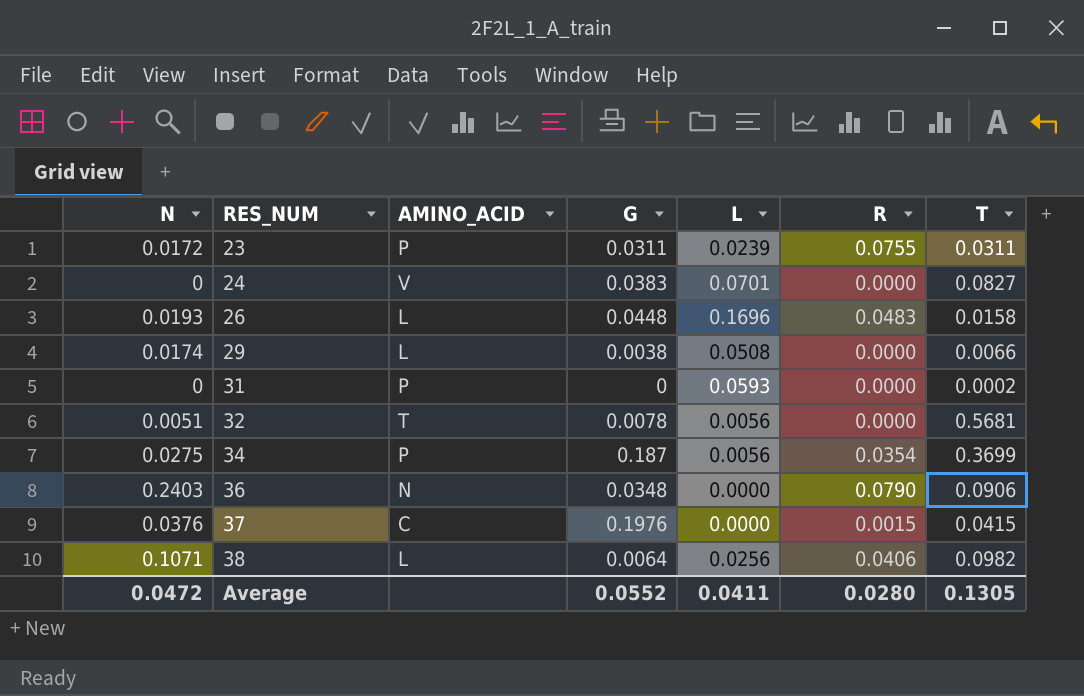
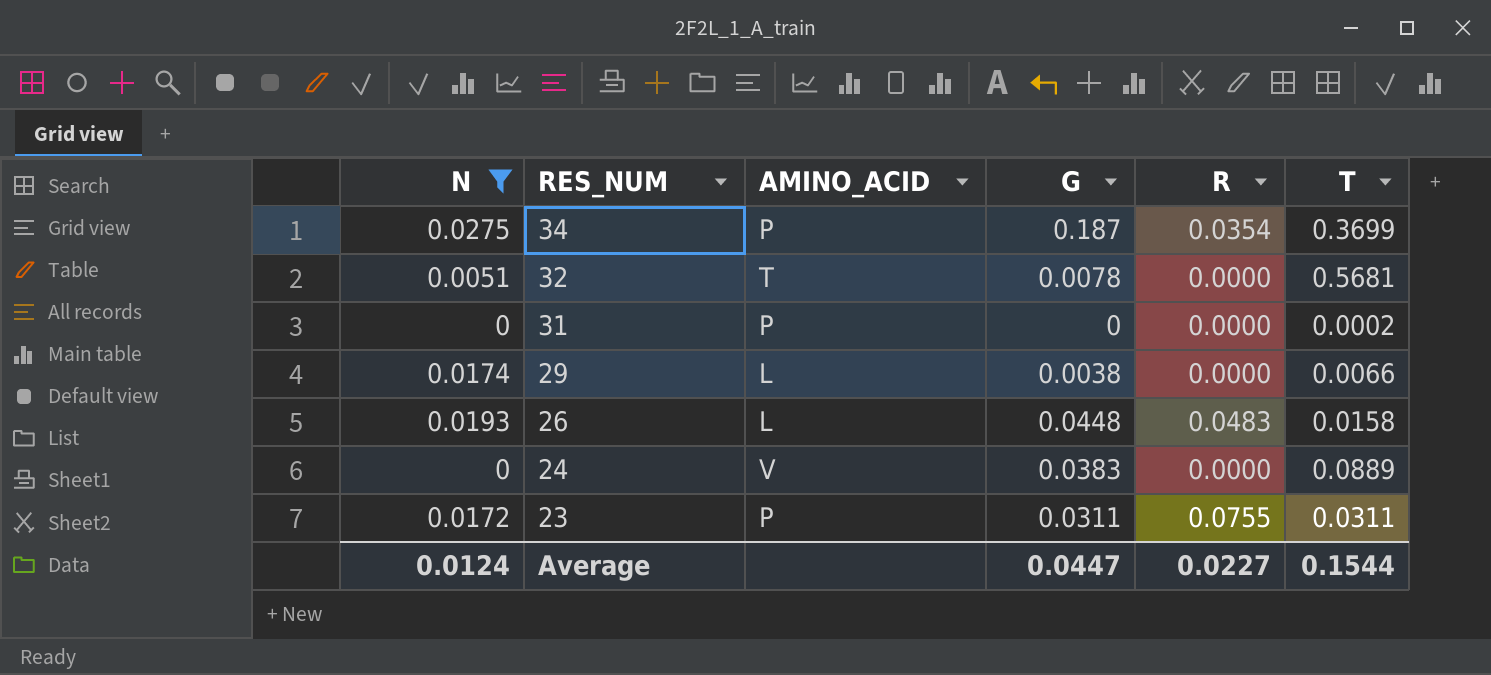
filter: none -> N <= 0.0275
row order: RES_NUM ascending -> RES_NUM descending
column L | position: 5 -> none
24 | T: 0.0827 -> 0.0889
Average | N: 0.0472 -> 0.0124
Average | G: 0.0552 -> 0.0447
Average | R: 0.0280 -> 0.0227
Average | T: 0.1305 -> 0.1544

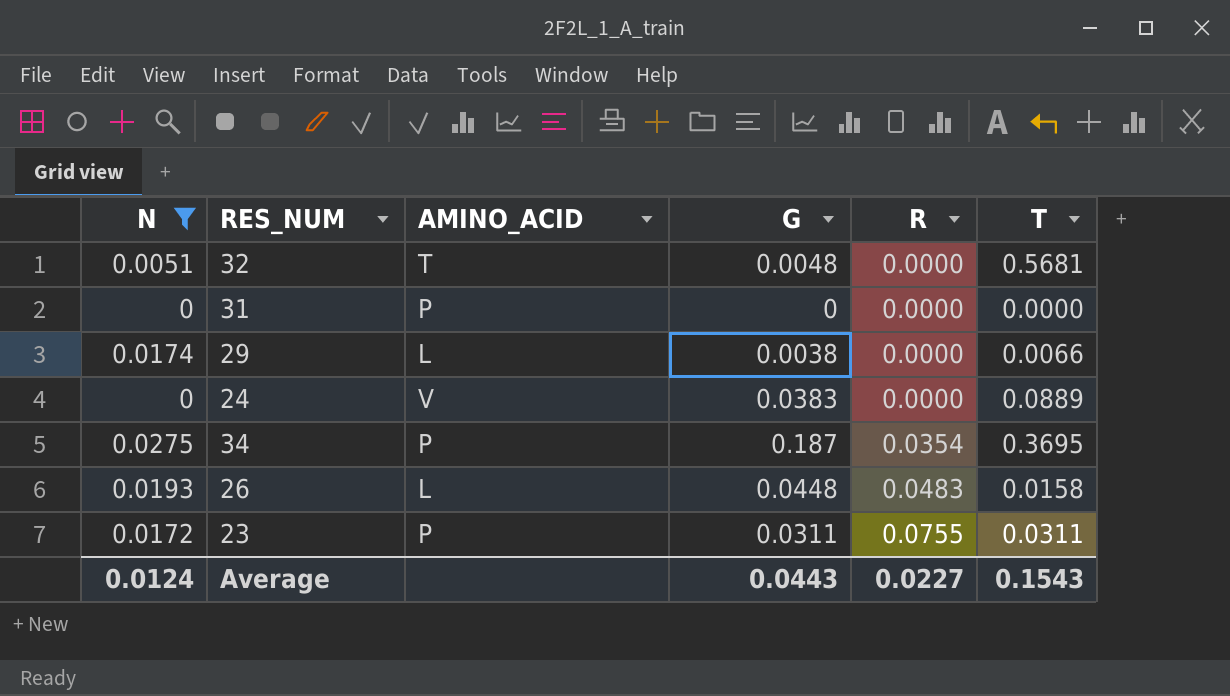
row order: RES_NUM descending -> R ascending
32 | G: 0.0078 -> 0.0048
31 | T: 0.0002 -> 0.0000
34 | T: 0.3699 -> 0.3695
Average | G: 0.0447 -> 0.0443
Average | T: 0.1544 -> 0.1543

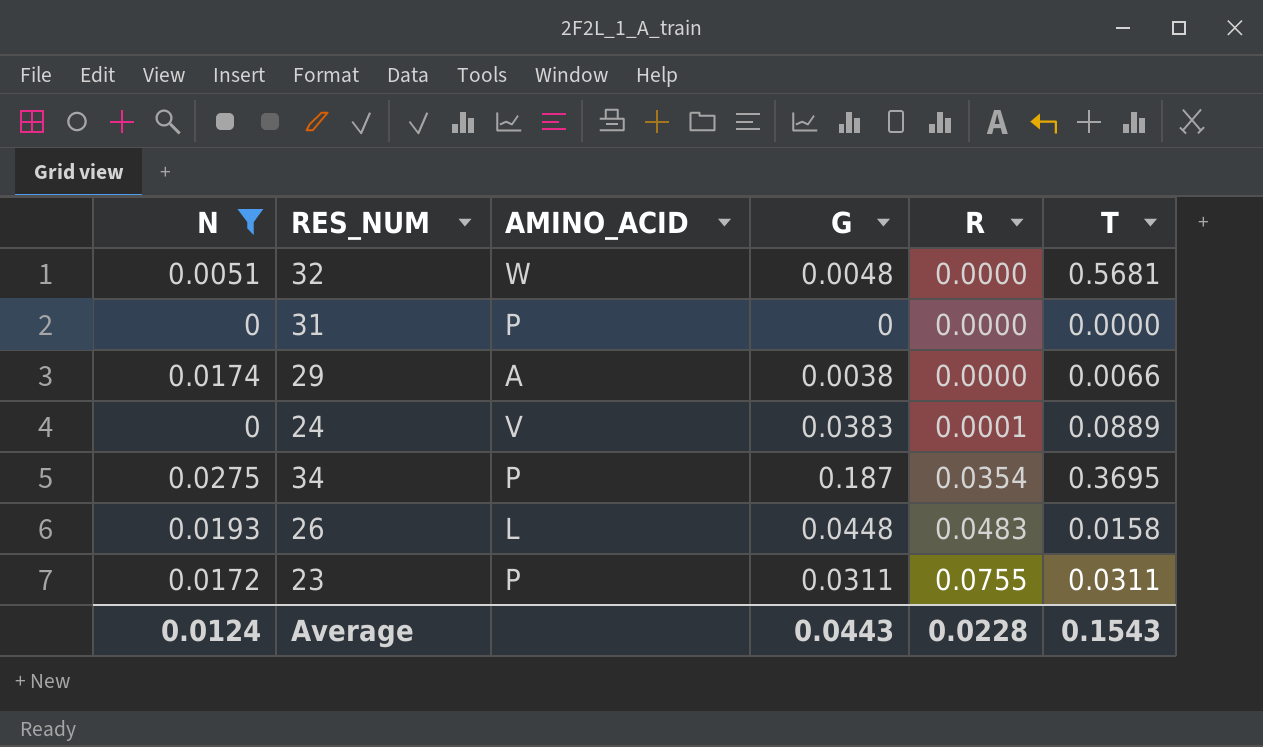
32 | AMINO_ACID: T -> W
29 | AMINO_ACID: L -> A
24 | R: 0.0000 -> 0.0001
Average | R: 0.0227 -> 0.0228

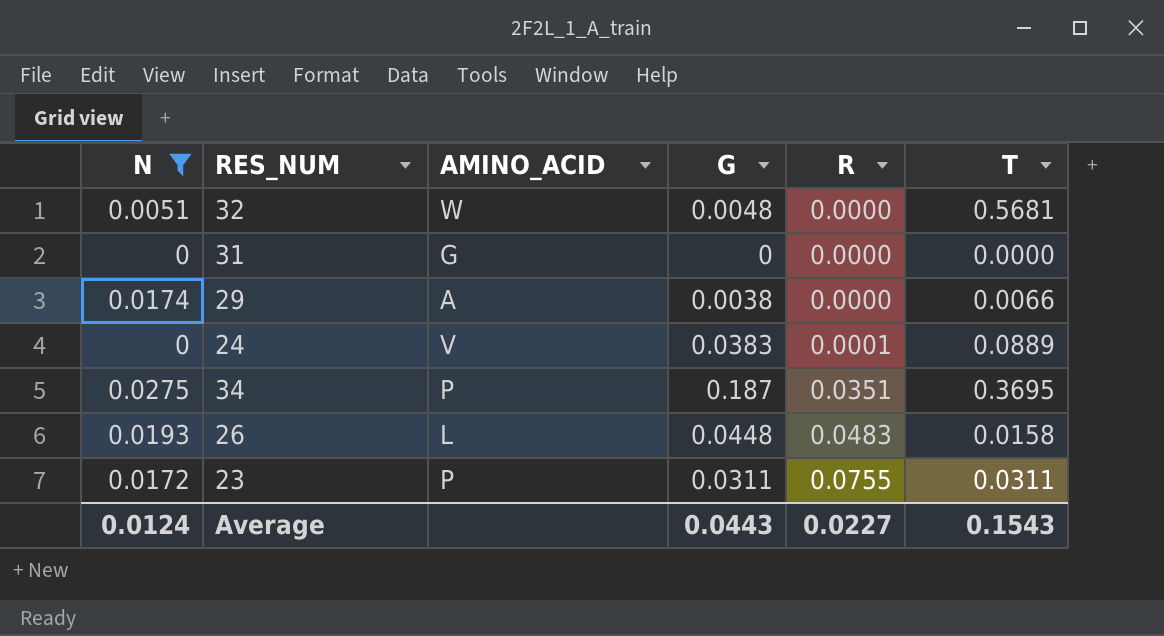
31 | AMINO_ACID: P -> G
34 | R: 0.0354 -> 0.0351
Average | R: 0.0228 -> 0.0227

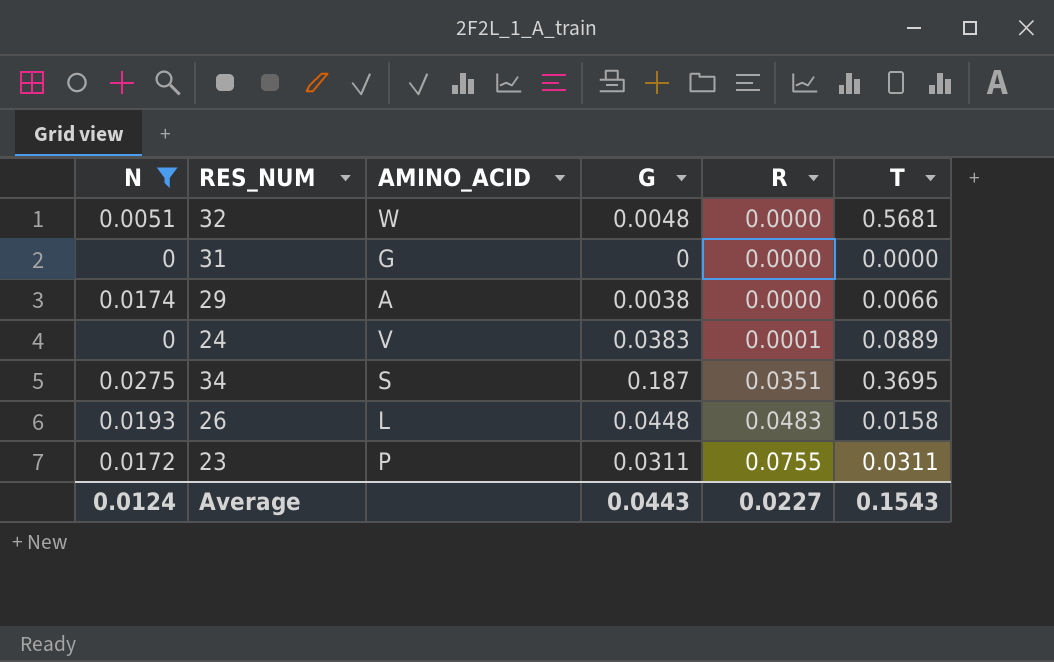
34 | AMINO_ACID: P -> S

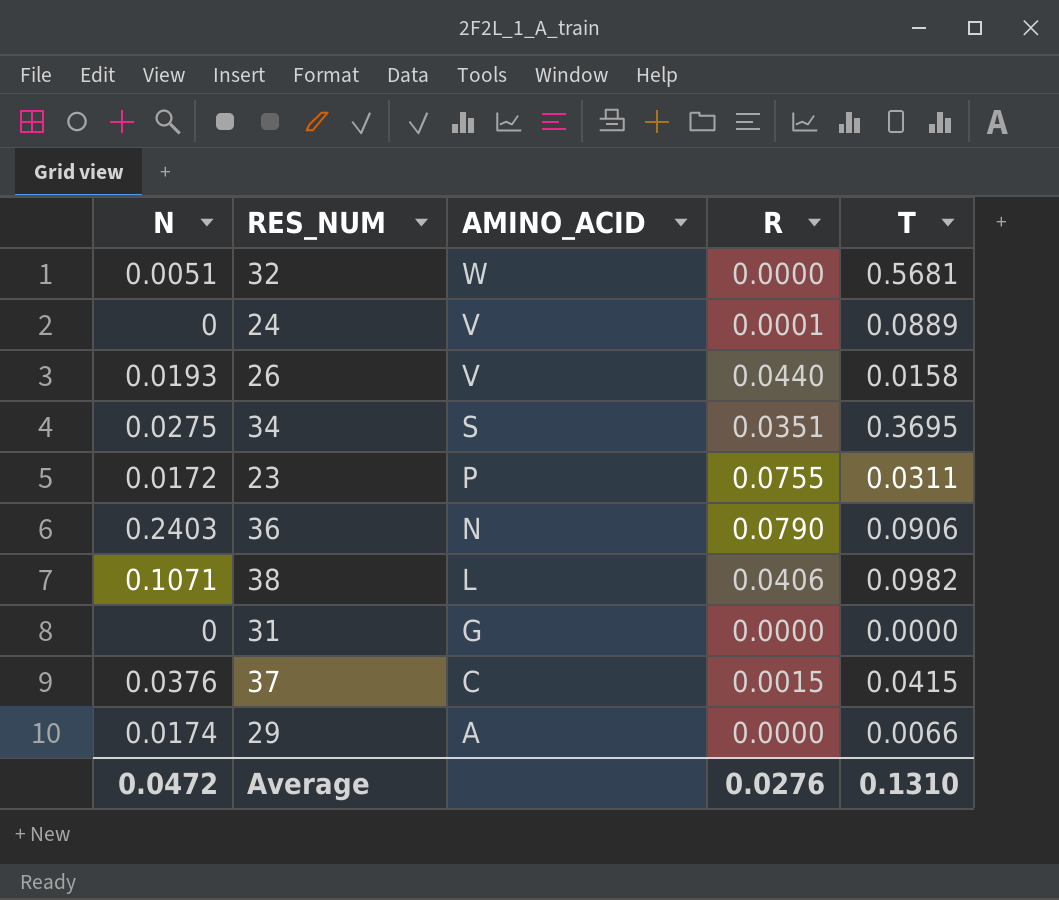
filter: N <= 0.0275 -> none
row order: R ascending -> AMINO_ACID descending
column G | position: 4 -> none
26 | AMINO_ACID: L -> V
26 | R: 0.0483 -> 0.0440
Average | N: 0.0124 -> 0.0472
Average | R: 0.0227 -> 0.0276
Average | T: 0.1543 -> 0.1310

